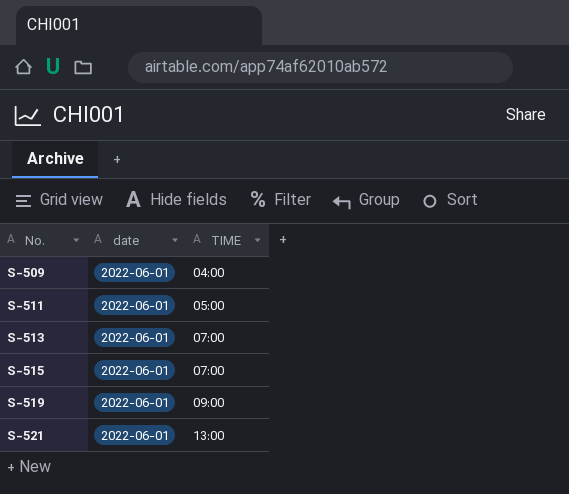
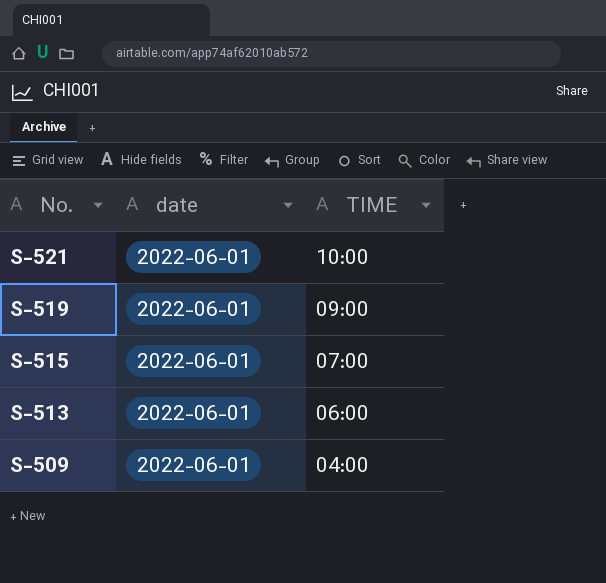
row order: No. ascending -> No. descending
row S-511: 2022-06-01 | 05:00 -> none
S-521 | TIME: 13:00 -> 10:00
S-513 | TIME: 07:00 -> 06:00

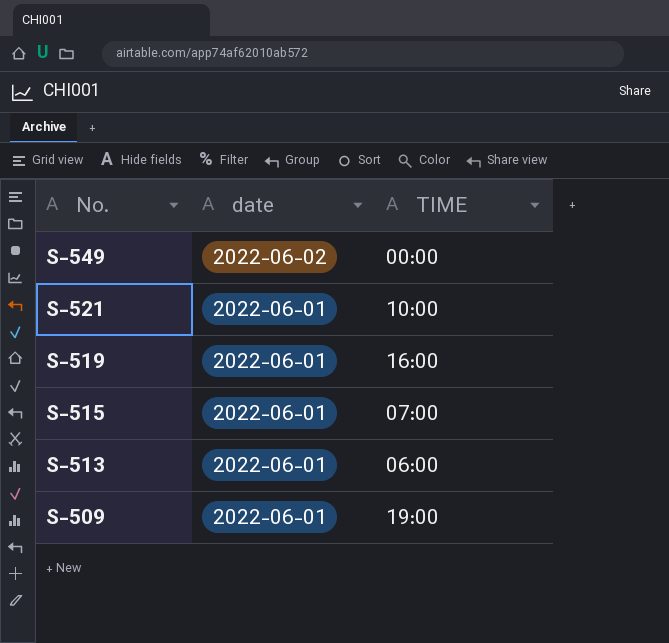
row S-549: none -> 2022-06-02 | 00:00
S-519 | TIME: 09:00 -> 16:00
S-509 | TIME: 04:00 -> 19:00

